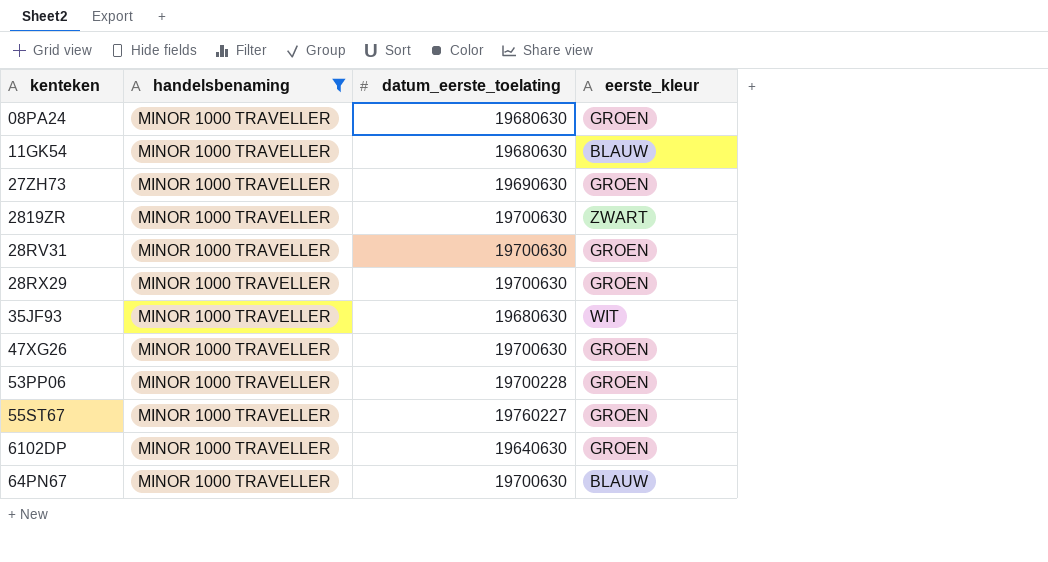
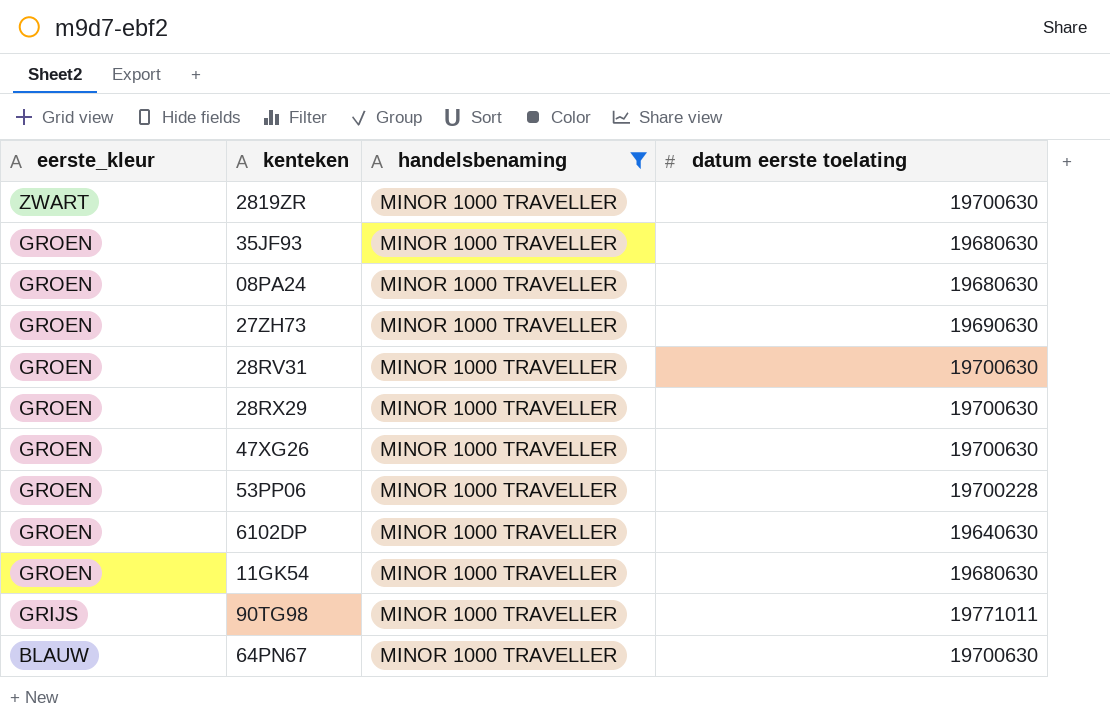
row order: none -> eerste_kleur descending
column eerste_kleur | position: 4 -> 1
column name: datum_eerste_toelating -> datum eerste toelating
row 55ST67: MINOR 1000 TRAVELLER | 19760227 | GROEN -> none
35JF93 | eerste_kleur: WIT -> GROEN
11GK54 | eerste_kleur: BLAUW -> GROEN
row 90TG98: none -> GRIJS | MINOR 1000 TRAVELLER | 19771011

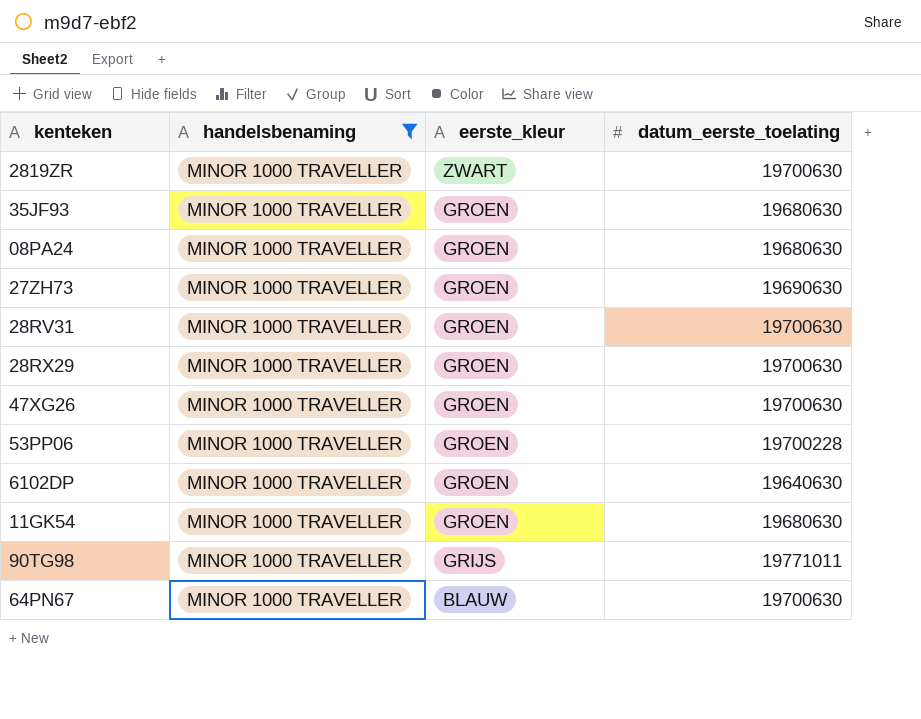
column eerste_kleur | position: 1 -> 3
column name: datum eerste toelating -> datum_eerste_toelating

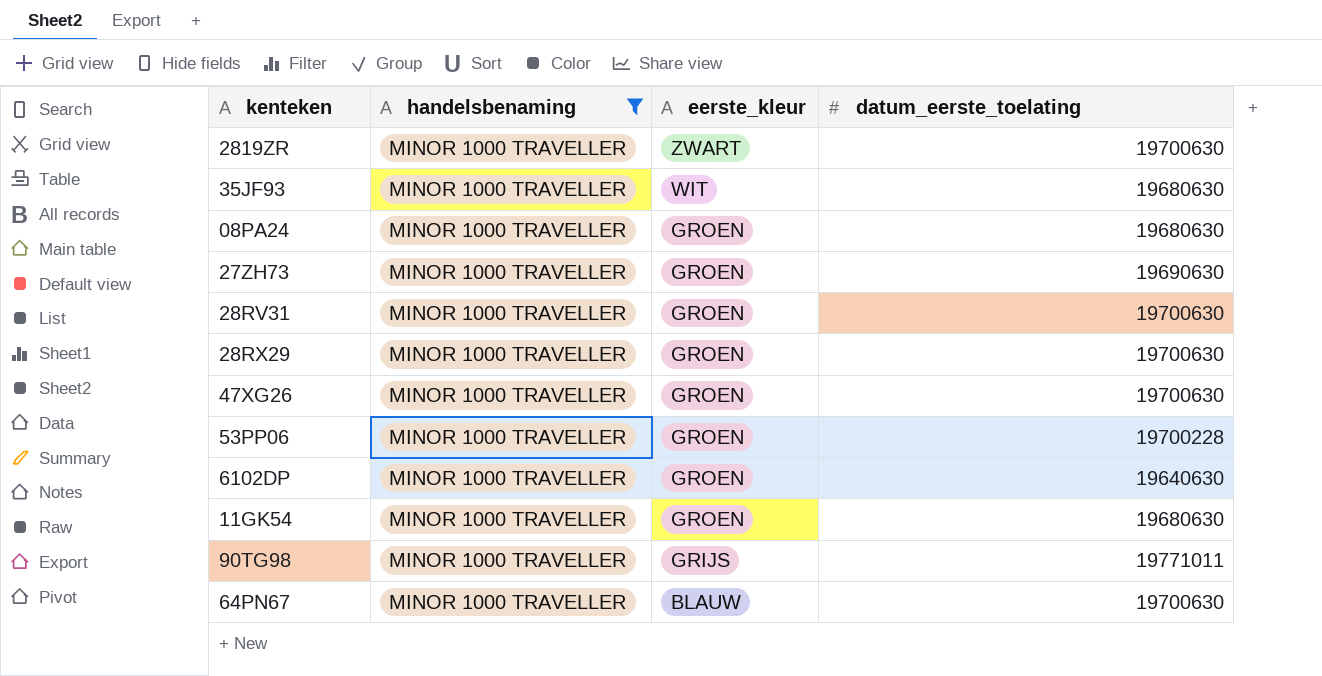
35JF93 | eerste_kleur: GROEN -> WIT

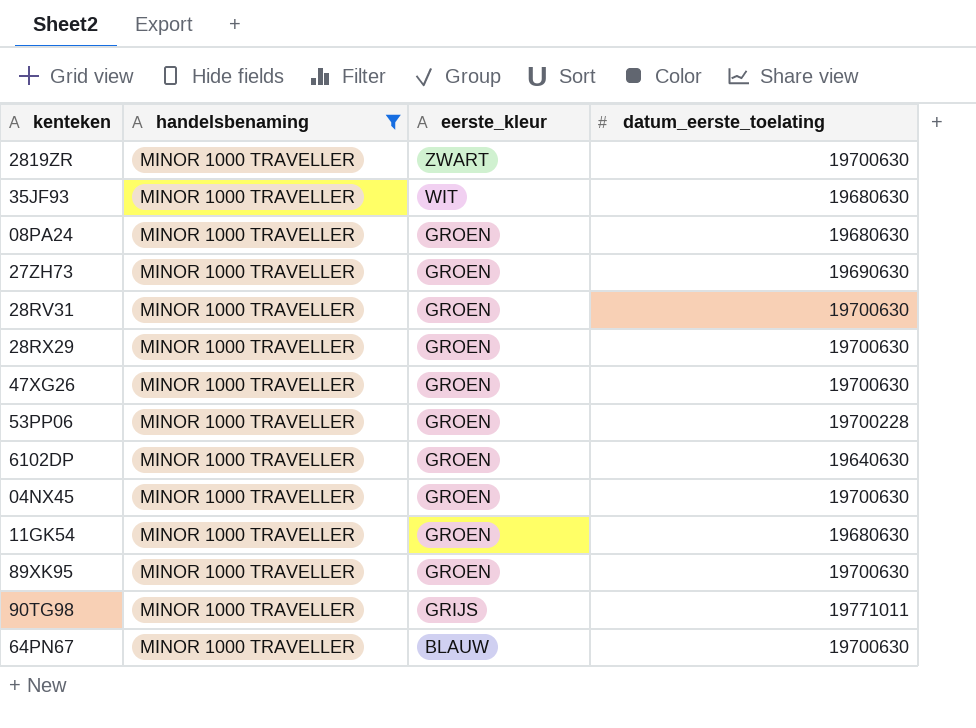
row 04NX45: none -> MINOR 1000 TRAVELLER | GROEN | 19700630
row 89XK95: none -> MINOR 1000 TRAVELLER | GROEN | 19700630

